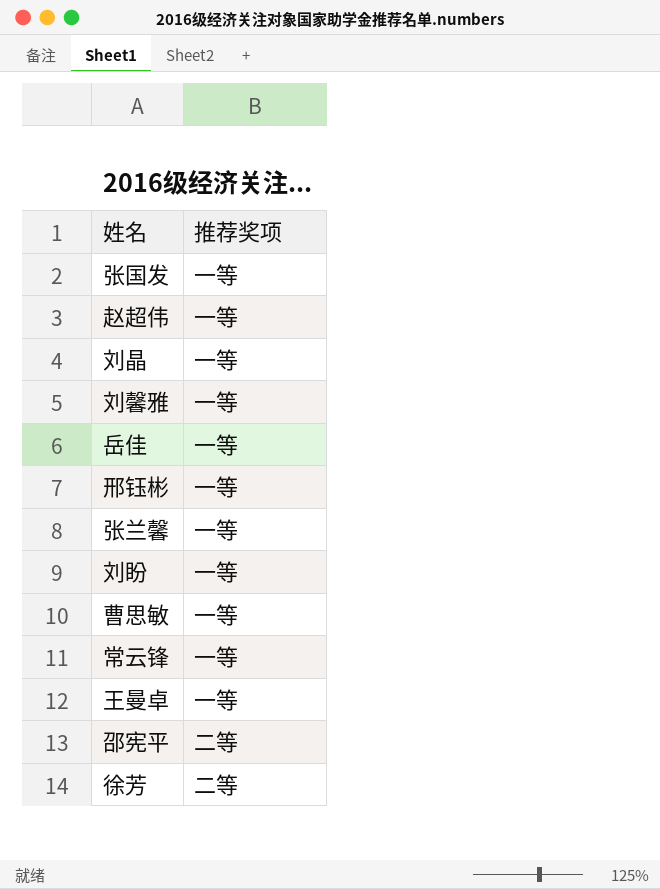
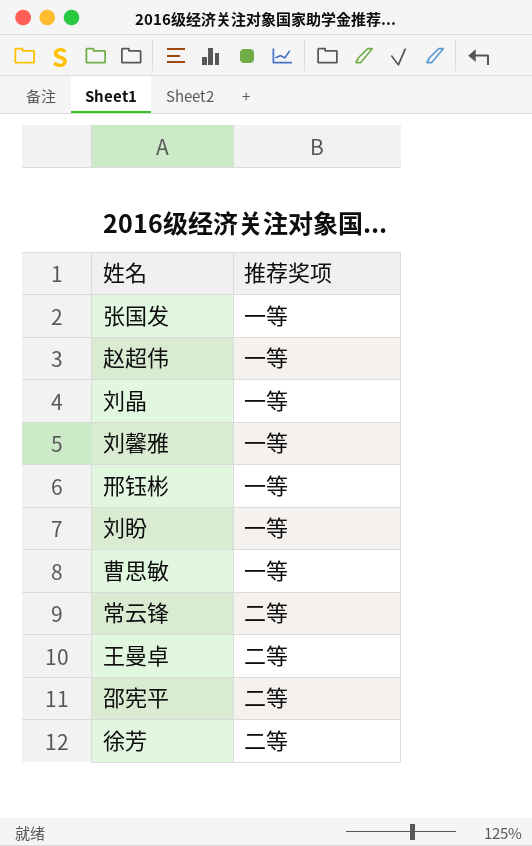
row 岳佳: 一等 -> none
row 张兰馨: 一等 -> none
常云锋 | 推荐奖项: 一等 -> 二等
王曼卓 | 推荐奖项: 一等 -> 二等

